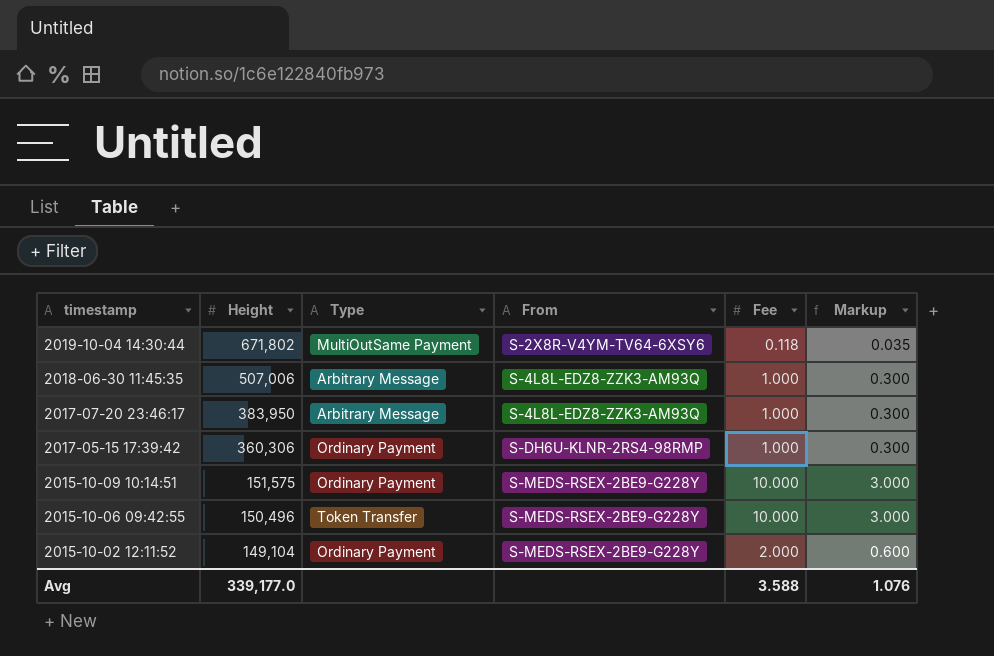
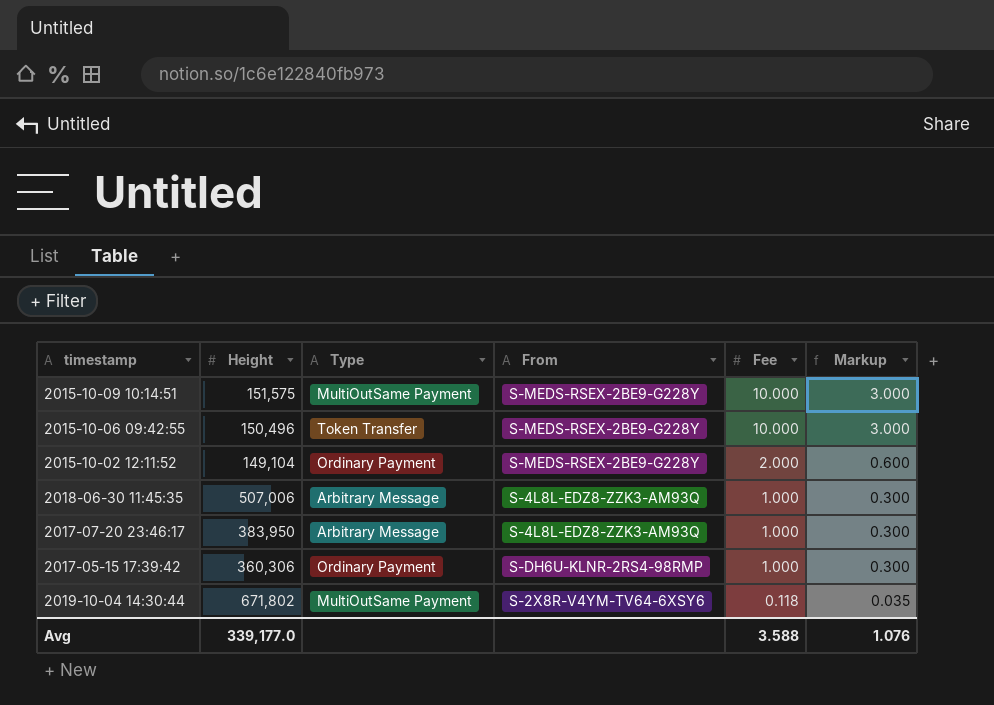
row order: timestamp descending -> Fee descending
2015-10-09 10:14:51 | Type: Ordinary Payment -> MultiOutSame Payment

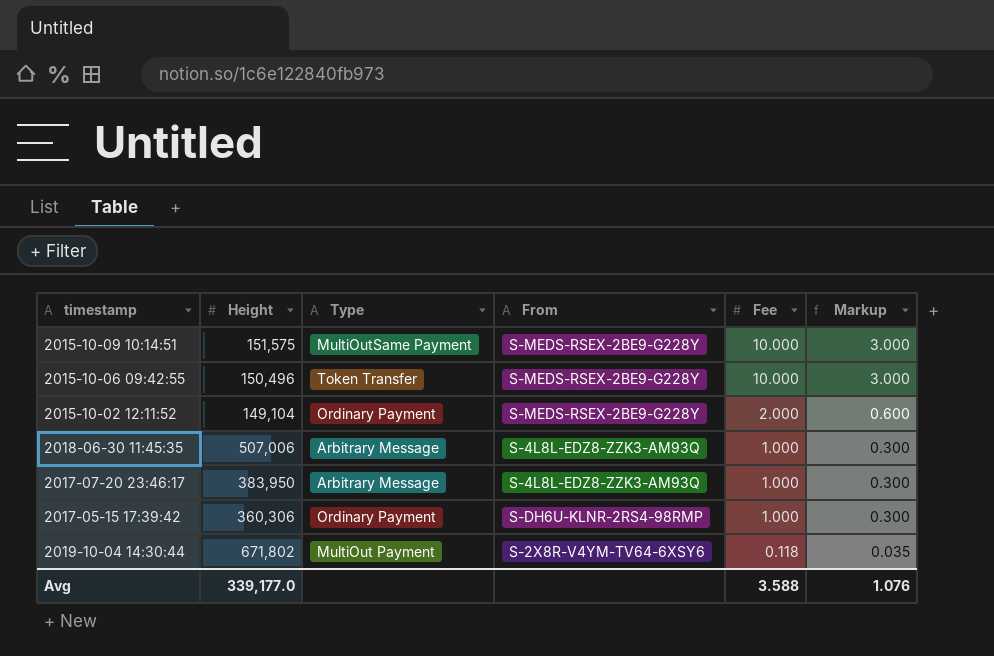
2019-10-04 14:30:44 | Type: MultiOutSame Payment -> MultiOut Payment

